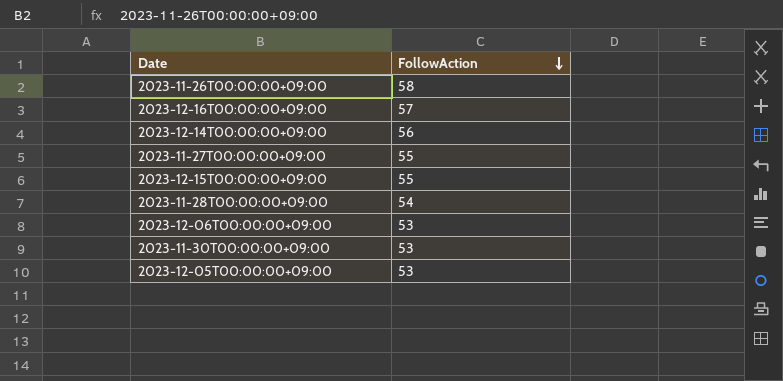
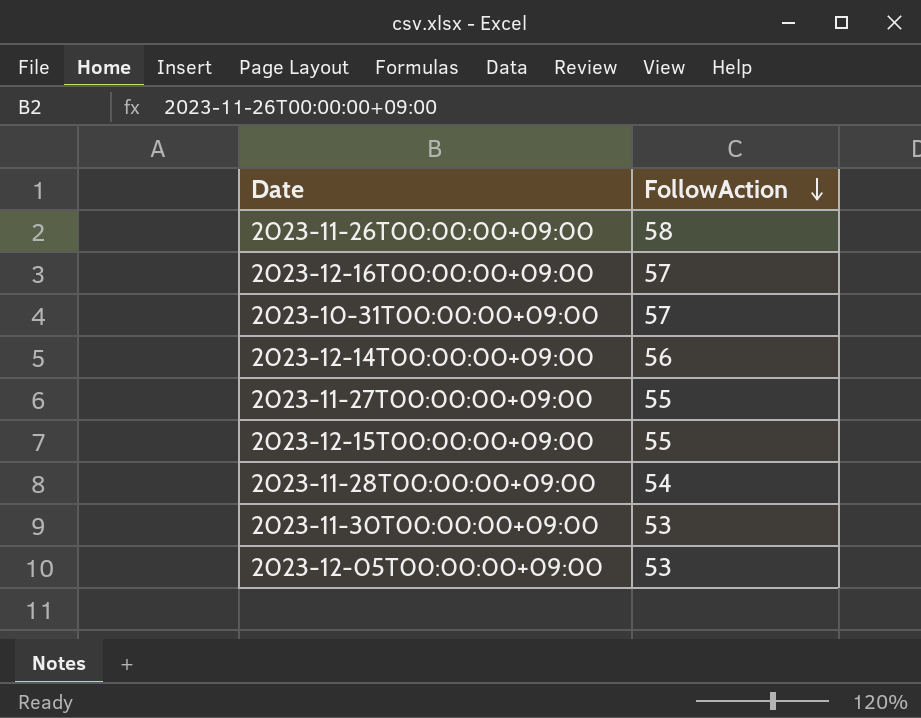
row 2023-12-06T00:00:00+09:00: 53 -> none
row 2023-10-31T00:00:00+09:00: none -> 57

